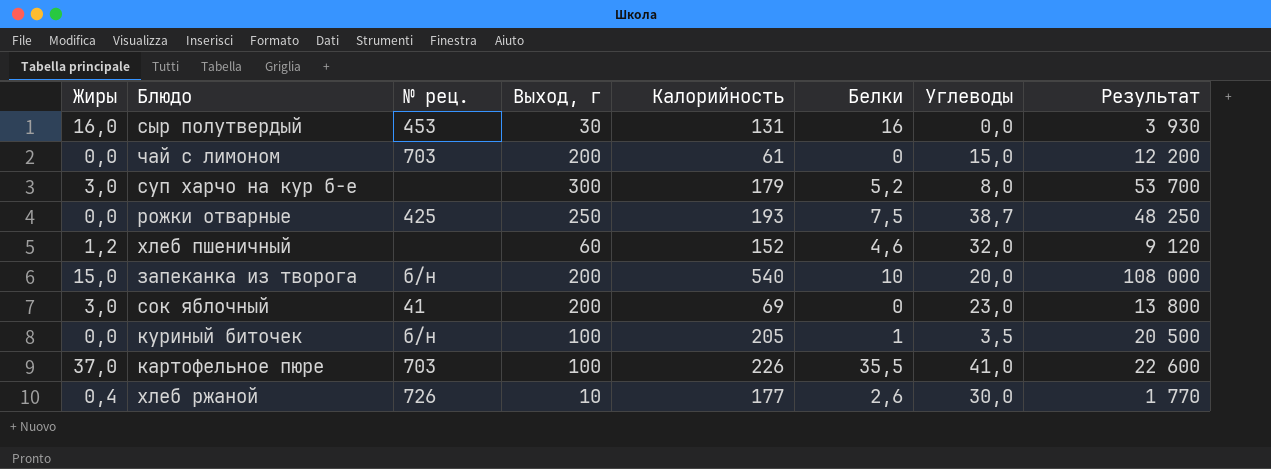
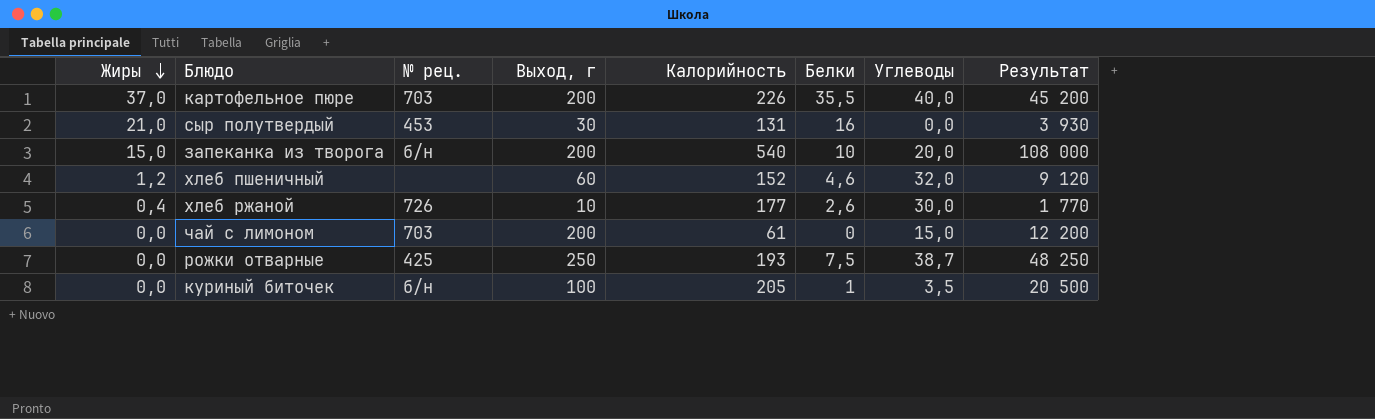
row order: none -> Жиры descending
row суп харчо на кур б-е: 3,0 | none | 300 | 179 | 5,2 | 8,0 | 53 700 -> none
row сок яблочный: 3,0 | 41 | 200 | 69 | 0 | 23,0 | 13 800 -> none
картофельное пюре | Выход, г: 100 -> 200
картофельное пюре | Углеводы: 41,0 -> 40,0
картофельное пюре | Результат: 22 600 -> 45 200
сыр полутвердый | Жиры: 16,0 -> 21,0

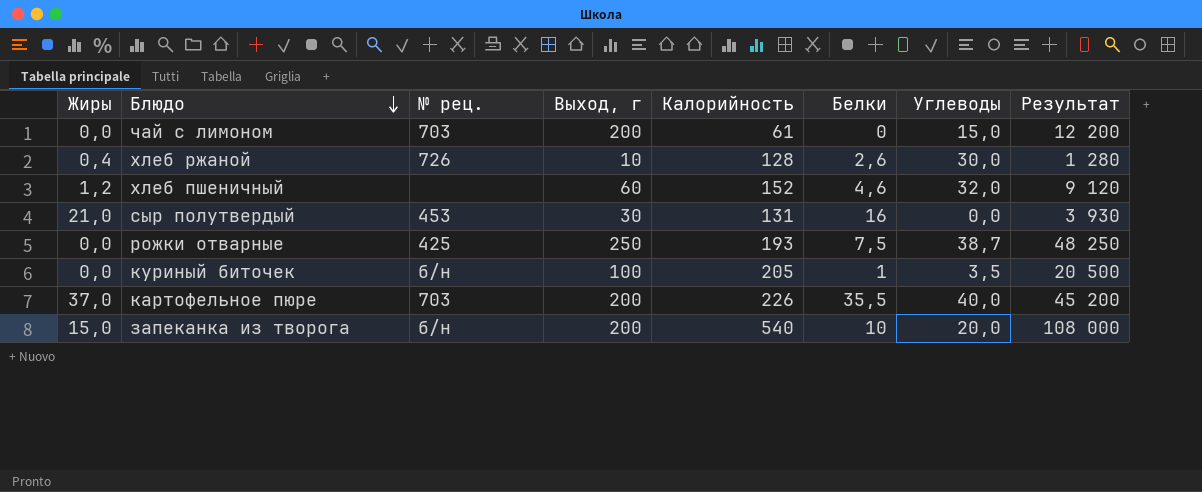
row order: Жиры descending -> Блюдо descending
хлеб ржаной | Калорийность: 177 -> 128
хлеб ржаной | Результат: 1 770 -> 1 280

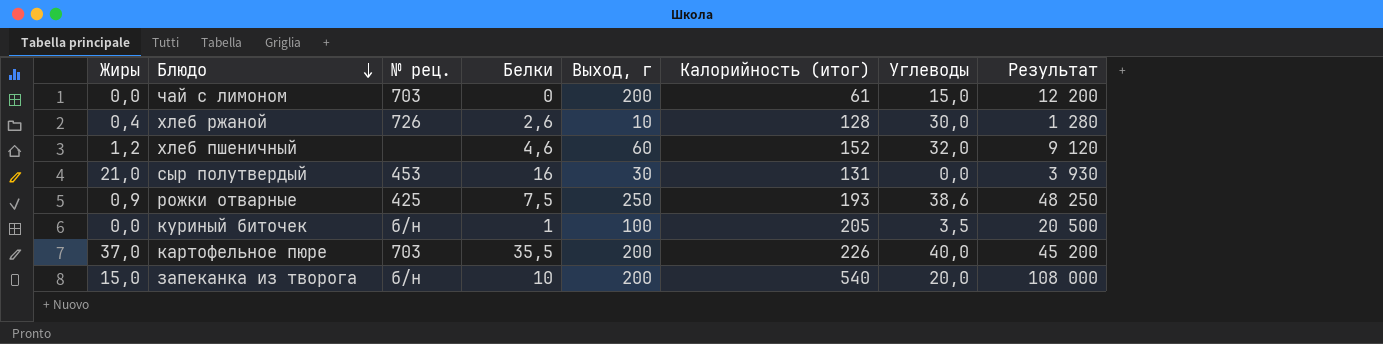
column Белки | position: 6 -> 4
column name: Калорийность -> Калорийность (итог)
рожки отварные | Жиры: 0,0 -> 0,9
рожки отварные | Углеводы: 38,7 -> 38,6

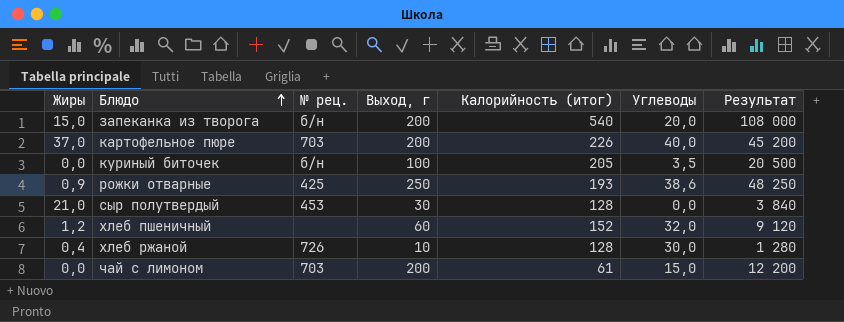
row order: Блюдо descending -> Блюдо ascending
column Белки | position: 4 -> none
сыр полутвердый | Калорийность (итог): 131 -> 128
сыр полутвердый | Результат: 3 930 -> 3 840

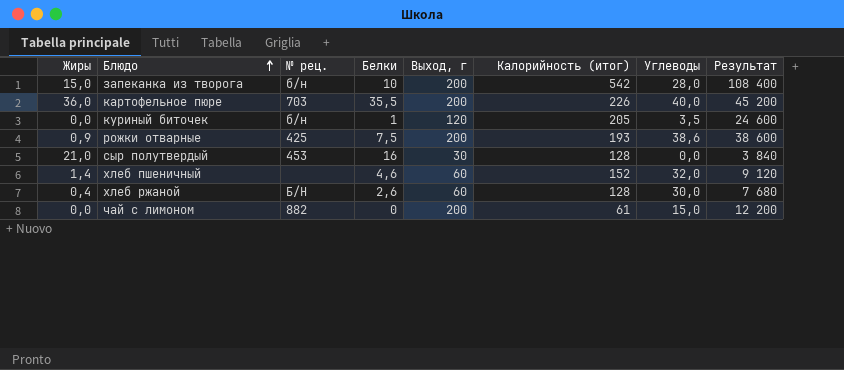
column Белки | position: none -> 4
запеканка из творога | Калорийность (итог): 540 -> 542
запеканка из творога | Углеводы: 20,0 -> 28,0
запеканка из творога | Результат: 108 000 -> 108 400
картофельное пюре | Жиры: 37,0 -> 36,0
куриный биточек | Выход, г: 100 -> 120
куриный биточек | Результат: 20 500 -> 24 600
рожки отварные | Выход, г: 250 -> 200
рожки отварные | Результат: 48 250 -> 38 600
хлеб пшеничный | Жиры: 1,2 -> 1,4
хлеб ржаной | № рец.: 726 -> Б/Н
хлеб ржаной | Выход, г: 10 -> 60
хлеб ржаной | Результат: 1 280 -> 7 680
чай с лимоном | № рец.: 703 -> 882

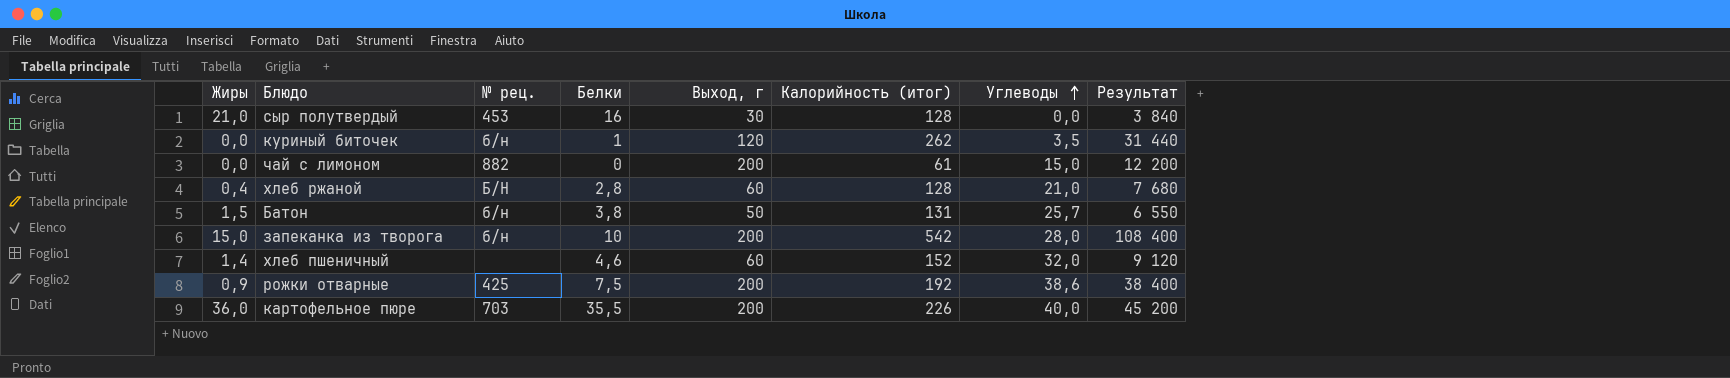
row order: Блюдо ascending -> Углеводы ascending
куриный биточек | Калорийность (итог): 205 -> 262
куриный биточек | Результат: 24 600 -> 31 440
хлеб ржаной | Белки: 2,6 -> 2,8
хлеб ржаной | Углеводы: 30,0 -> 21,0
row Батон: none -> 1,5 | б/н | 3,8 | 50 | 131 | 25,7 | 6 550
рожки отварные | Калорийность (итог): 193 -> 192
рожки отварные | Результат: 38 600 -> 38 400

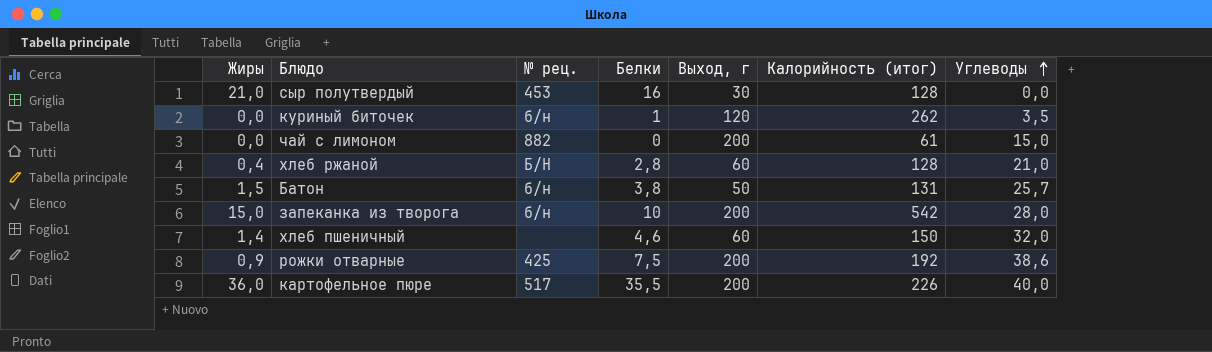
column Результат | formula: [Выход, г] * [Калорийность (итог)] -> none
хлеб пшеничный | Калорийность (итог): 152 -> 150
картофельное пюре | № рец.: 703 -> 517

